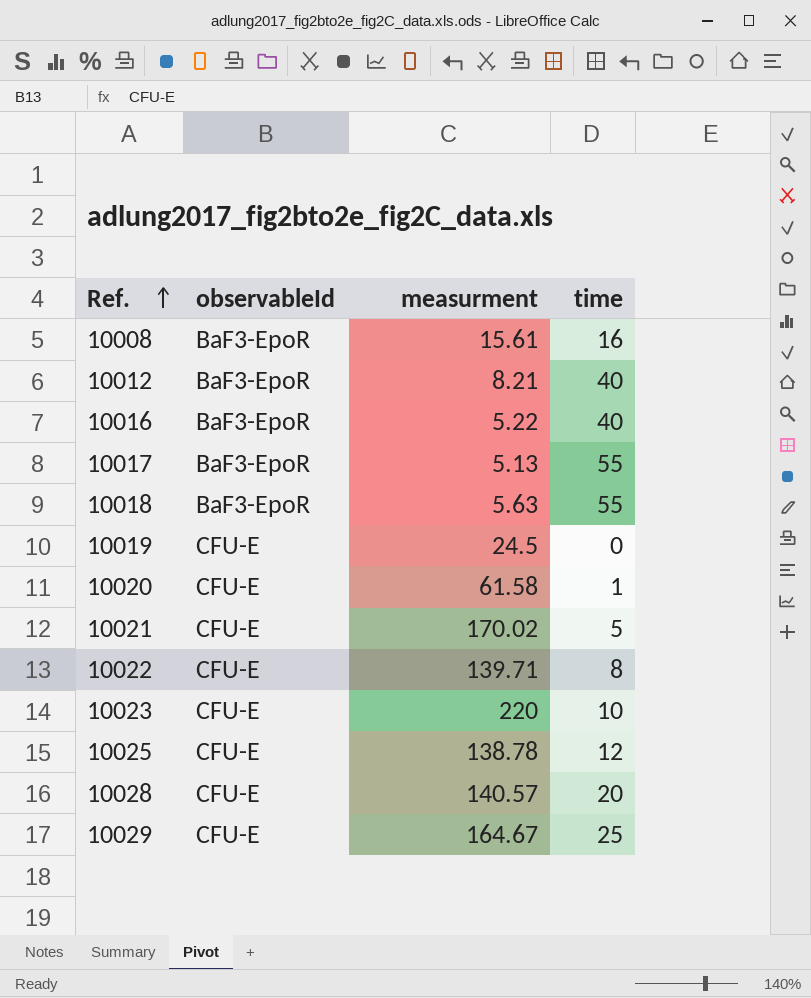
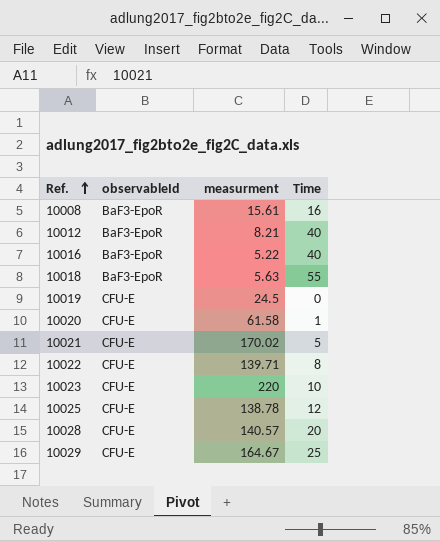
column name: time -> Time
row 10017: BaF3-EpoR | 5.13 | 55 -> none

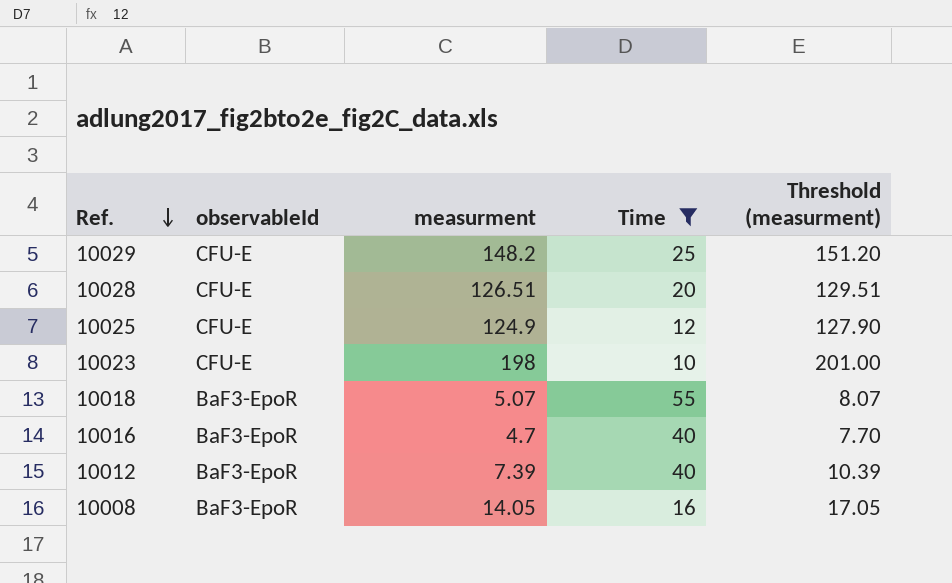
filter: none -> Time >= 10
row order: Ref. ascending -> Ref. descending
column Threshold (measurment) | formula: none -> [measurment] + 3
10029 | measurment: 164.67 -> 148.2
10028 | measurment: 140.57 -> 126.51
10025 | measurment: 138.78 -> 124.9
10023 | measurment: 220 -> 198
10018 | measurment: 5.63 -> 5.07
10016 | measurment: 5.22 -> 4.7
10012 | measurment: 8.21 -> 7.39
10008 | measurment: 15.61 -> 14.05

